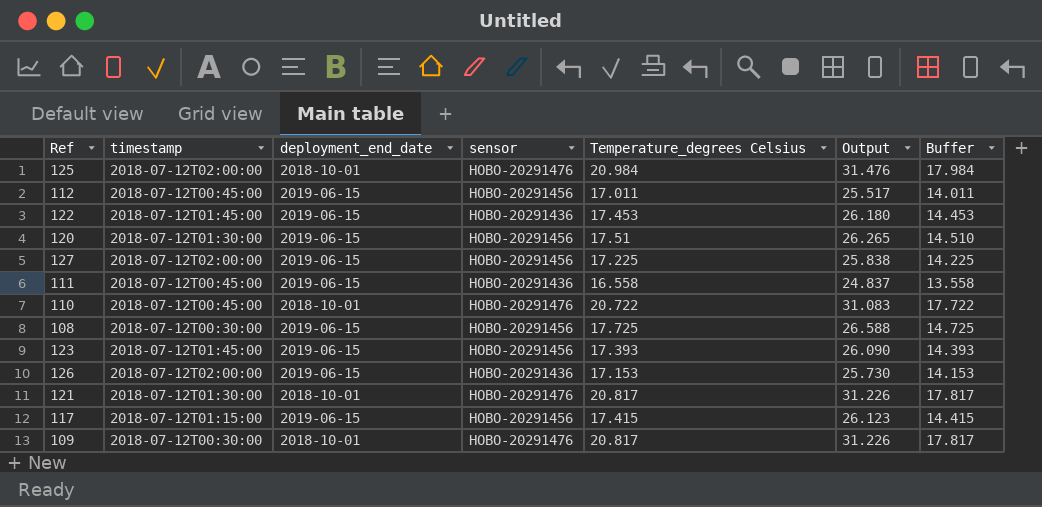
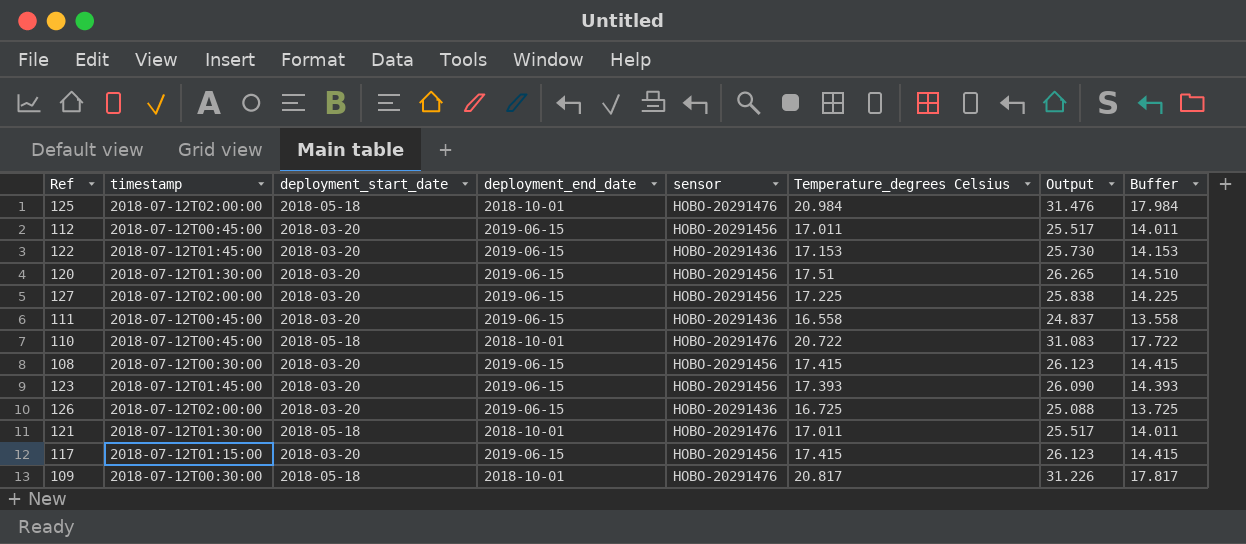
column deployment_start_date | position: none -> 3
122 | Temperature_degrees Celsius: 17.453 -> 17.153
122 | Output: 26.180 -> 25.730
122 | Buffer: 14.453 -> 14.153
108 | Temperature_degrees Celsius: 17.725 -> 17.415
108 | Output: 26.588 -> 26.123
108 | Buffer: 14.725 -> 14.415
126 | Temperature_degrees Celsius: 17.153 -> 16.725
126 | Output: 25.730 -> 25.088
126 | Buffer: 14.153 -> 13.725
121 | Temperature_degrees Celsius: 20.817 -> 17.011
121 | Output: 31.226 -> 25.517
121 | Buffer: 17.817 -> 14.011

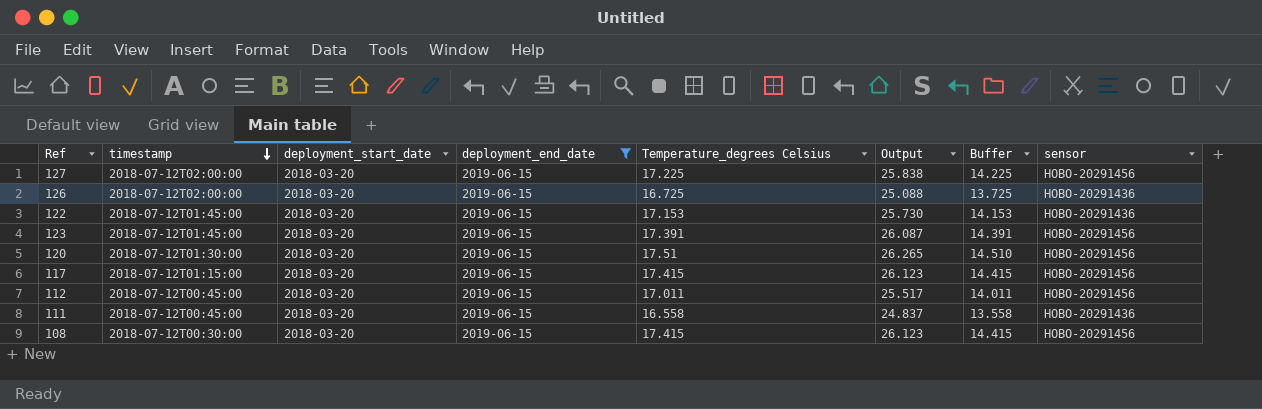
filter: none -> deployment_end_date = 2019-06-15
row order: none -> timestamp descending
column sensor | position: 5 -> 8
123 | Temperature_degrees Celsius: 17.393 -> 17.391
123 | Output: 26.090 -> 26.087
123 | Buffer: 14.393 -> 14.391

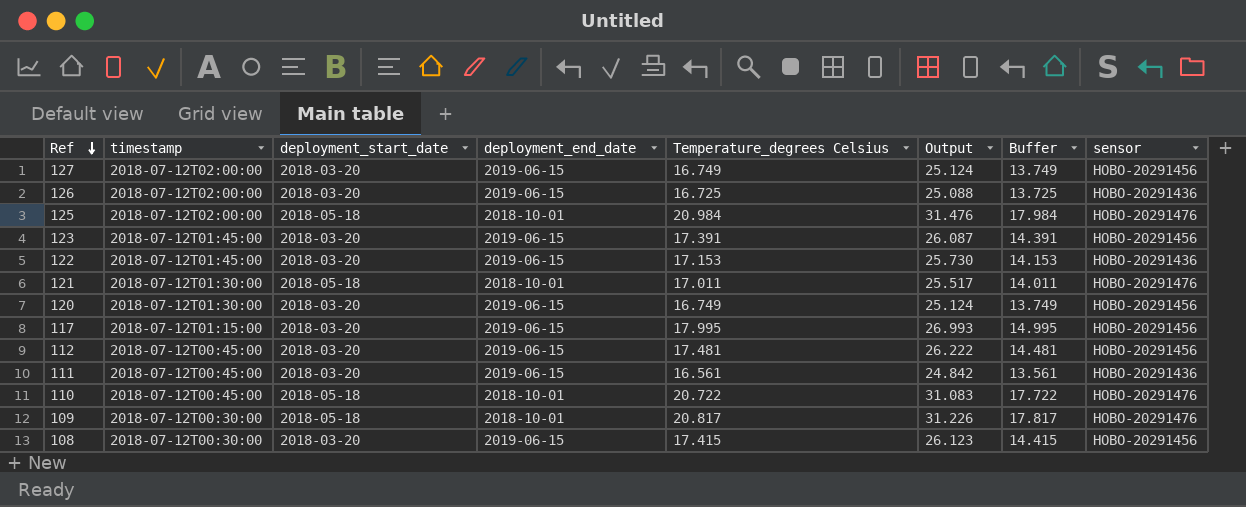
filter: deployment_end_date = 2019-06-15 -> none
row order: timestamp descending -> Ref descending
127 | Temperature_degrees Celsius: 17.225 -> 16.749
127 | Output: 25.838 -> 25.124
127 | Buffer: 14.225 -> 13.749
120 | Temperature_degrees Celsius: 17.51 -> 16.749
120 | Output: 26.265 -> 25.124
120 | Buffer: 14.510 -> 13.749
117 | Temperature_degrees Celsius: 17.415 -> 17.995
117 | Output: 26.123 -> 26.993
117 | Buffer: 14.415 -> 14.995
112 | Temperature_degrees Celsius: 17.011 -> 17.481
112 | Output: 25.517 -> 26.222
112 | Buffer: 14.011 -> 14.481
111 | Temperature_degrees Celsius: 16.558 -> 16.561
111 | Output: 24.837 -> 24.842
111 | Buffer: 13.558 -> 13.561

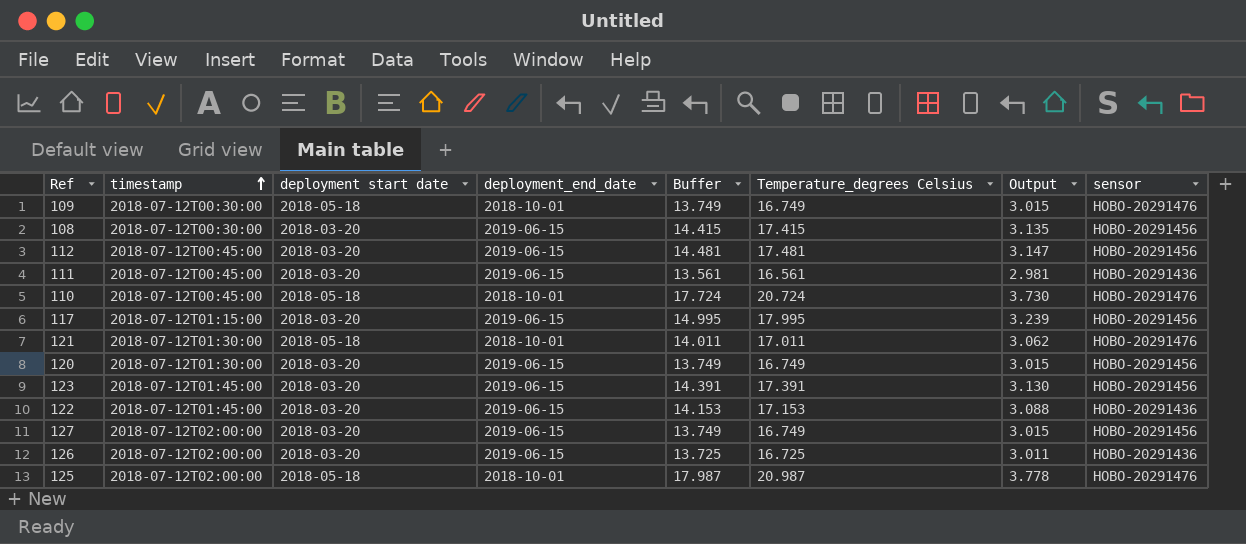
row order: Ref descending -> timestamp ascending
column name: deployment_start_date -> deployment start date
column Buffer | position: 7 -> 5
column Output | formula: [Temperature_degrees Celsius] * 1.5 -> [Temperature_degrees Celsius] * 0.18
109 | Buffer: 17.817 -> 13.749
109 | Temperature_degrees Celsius: 20.817 -> 16.749
110 | Buffer: 17.722 -> 17.724
110 | Temperature_degrees Celsius: 20.722 -> 20.724
125 | Buffer: 17.984 -> 17.987
125 | Temperature_degrees Celsius: 20.984 -> 20.987

